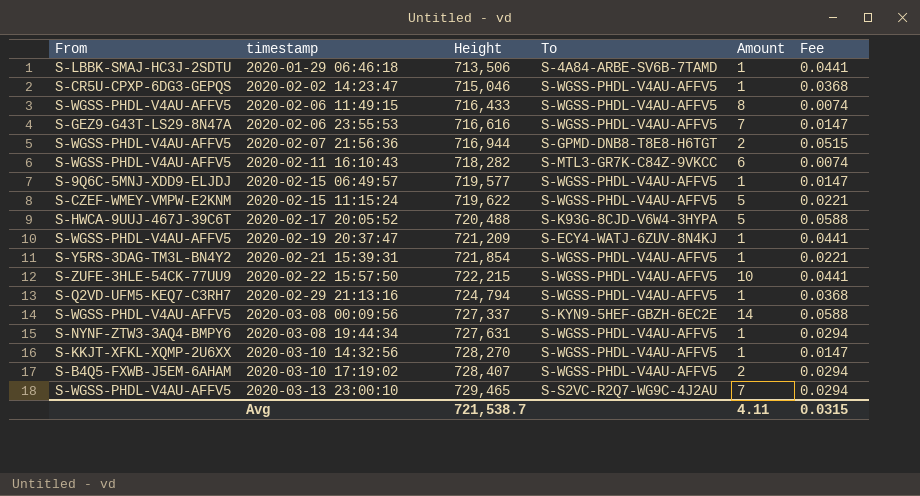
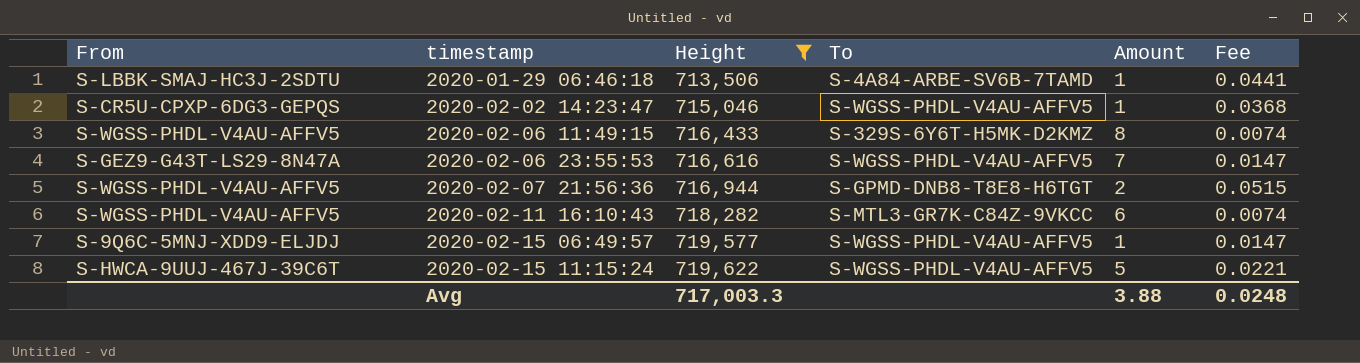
filter: none -> Height <= 719,622
2020-02-06 11:49:15 | To: S-WGSS-PHDL-V4AU-AFFV5 -> S-329S-6Y6T-H5MK-D2KMZ
2020-02-15 11:15:24 | From: S-CZEF-WMEY-VMPW-E2KNM -> S-HWCA-9UUJ-467J-39C6T
Avg | Height: 721,538.7 -> 717,003.3
Avg | Amount: 4.11 -> 3.88
Avg | Fee: 0.0315 -> 0.0248

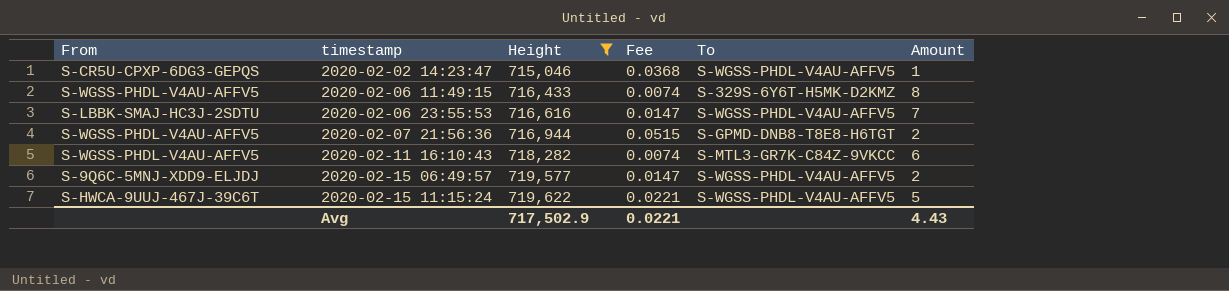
column Fee | position: 6 -> 4
row 2020-01-29 06:46:18: S-LBBK-SMAJ-HC3J-2SDTU | 713,506 | S-4A84-ARBE-SV6B-7TAMD | 1 | 0.0441 -> none
2020-02-06 23:55:53 | From: S-GEZ9-G43T-LS29-8N47A -> S-LBBK-SMAJ-HC3J-2SDTU
2020-02-15 06:49:57 | Amount: 1 -> 2
Avg | Height: 717,003.3 -> 717,502.9
Avg | Fee: 0.0248 -> 0.0221
Avg | Amount: 3.88 -> 4.43

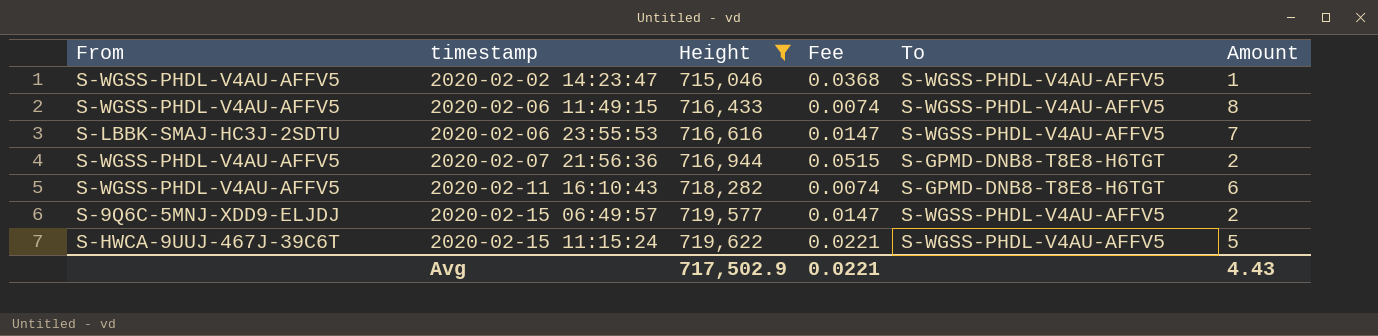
2020-02-02 14:23:47 | From: S-CR5U-CPXP-6DG3-GEPQS -> S-WGSS-PHDL-V4AU-AFFV5
2020-02-06 11:49:15 | To: S-329S-6Y6T-H5MK-D2KMZ -> S-WGSS-PHDL-V4AU-AFFV5
2020-02-11 16:10:43 | To: S-MTL3-GR7K-C84Z-9VKCC -> S-GPMD-DNB8-T8E8-H6TGT

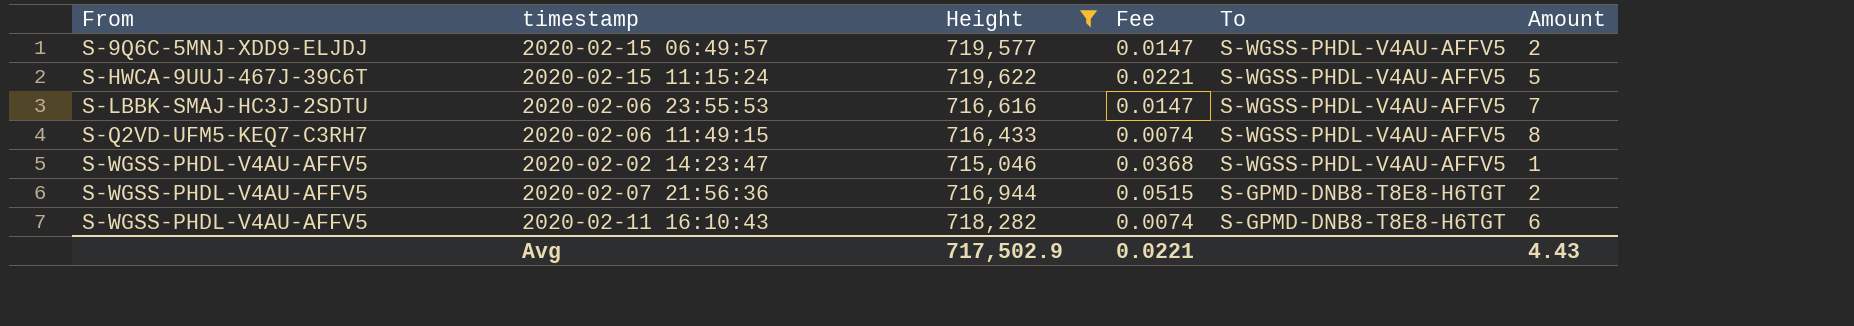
row order: timestamp ascending -> From ascending
2020-02-06 11:49:15 | From: S-WGSS-PHDL-V4AU-AFFV5 -> S-Q2VD-UFM5-KEQ7-C3RH7

